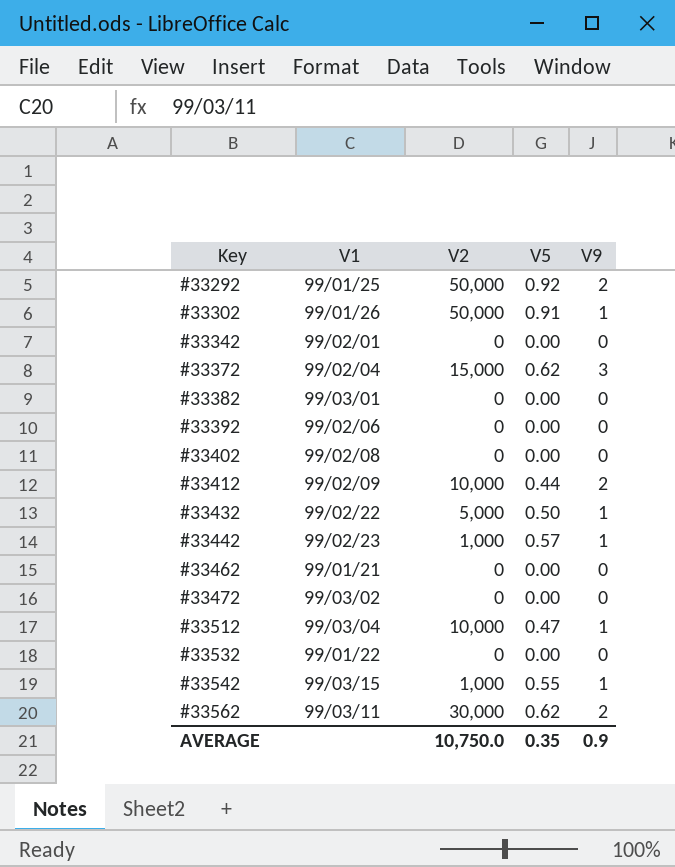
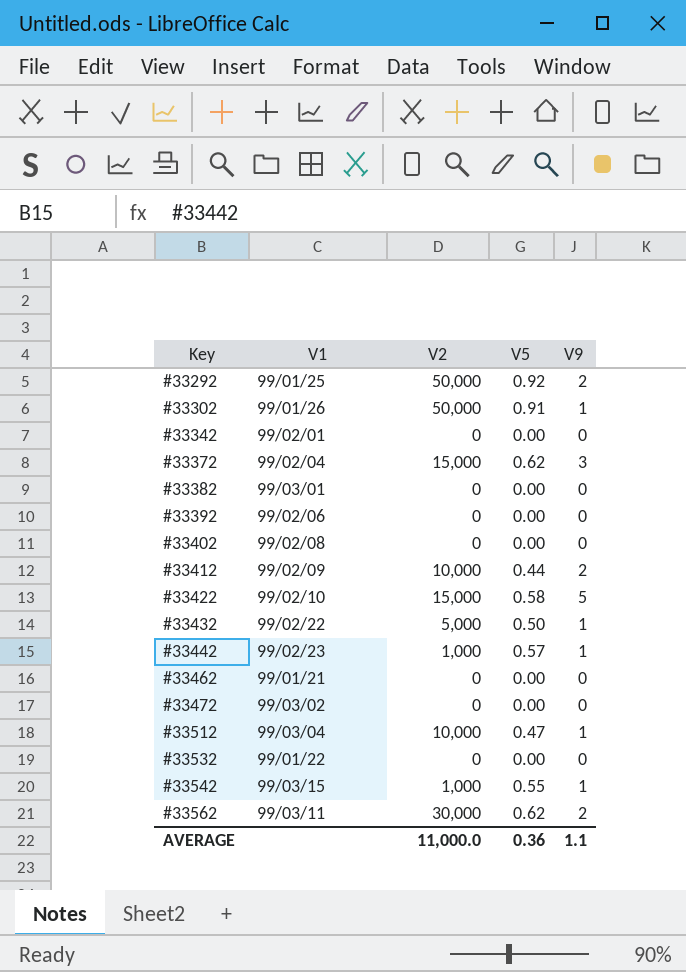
row #33422: none -> 99/02/10 | 15,000 | 0.58 | 5
AVERAGE | V2: 10,750.0 -> 11,000.0
AVERAGE | V5: 0.35 -> 0.36
AVERAGE | V9: 0.9 -> 1.1

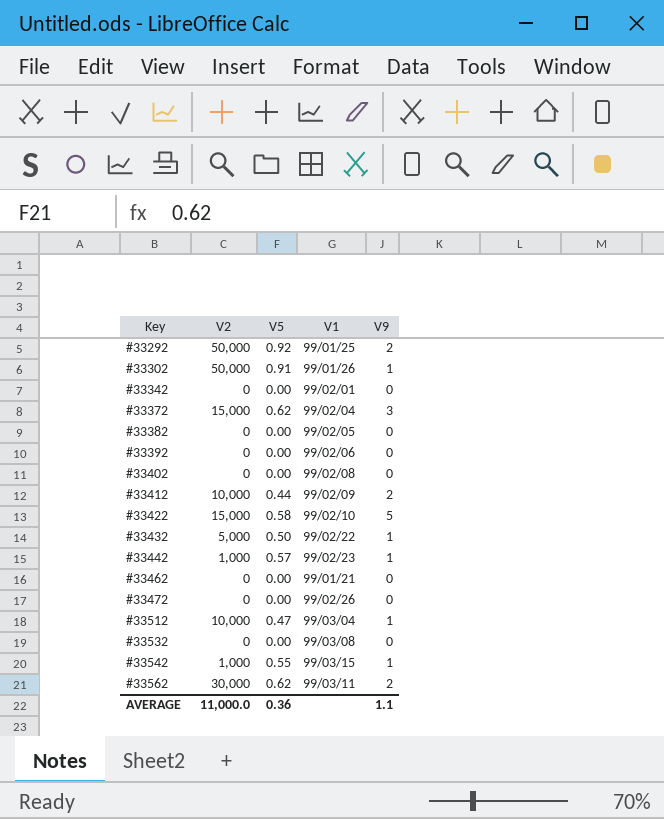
column V1 | position: 2 -> 4
#33382 | V1: 99/03/01 -> 99/02/05
#33472 | V1: 99/03/02 -> 99/02/26
#33532 | V1: 99/01/22 -> 99/03/08

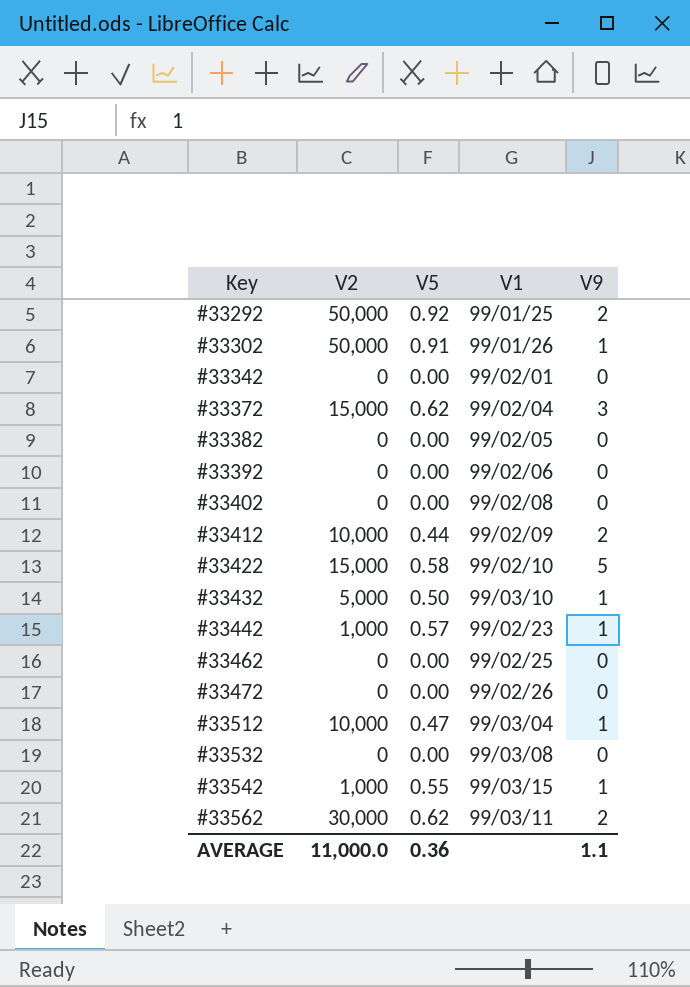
#33432 | V1: 99/02/22 -> 99/03/10
#33462 | V1: 99/01/21 -> 99/02/25

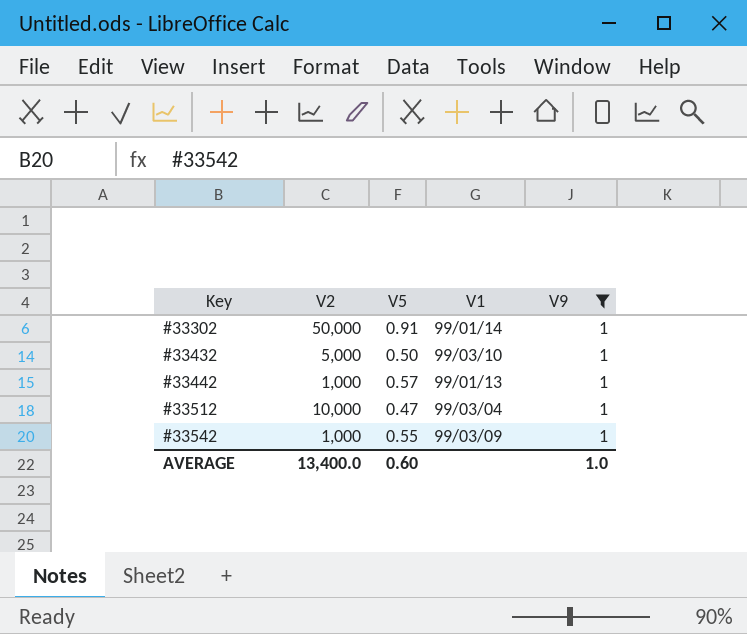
filter: none -> V9 = 1
#33302 | V1: 99/01/26 -> 99/01/14
#33442 | V1: 99/02/23 -> 99/01/13
#33542 | V1: 99/03/15 -> 99/03/09
AVERAGE | V2: 11,000.0 -> 13,400.0
AVERAGE | V5: 0.36 -> 0.60
AVERAGE | V9: 1.1 -> 1.0

